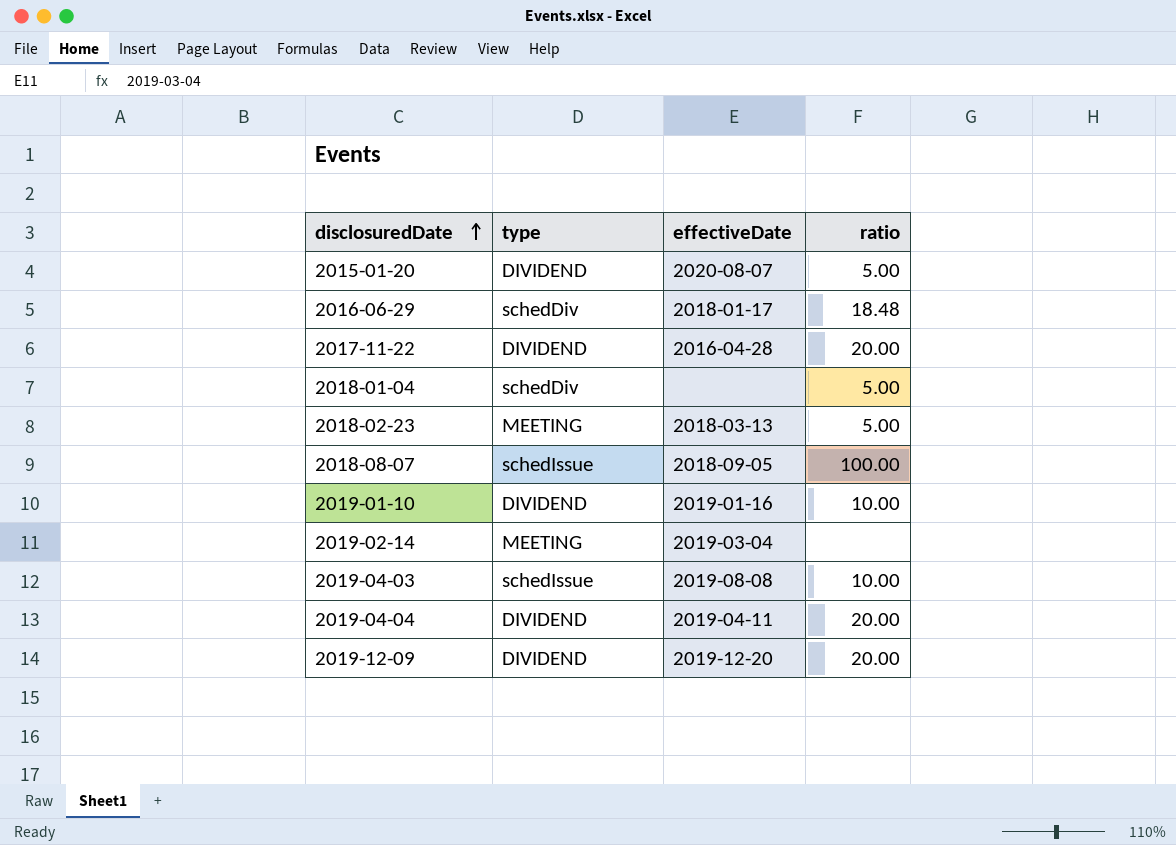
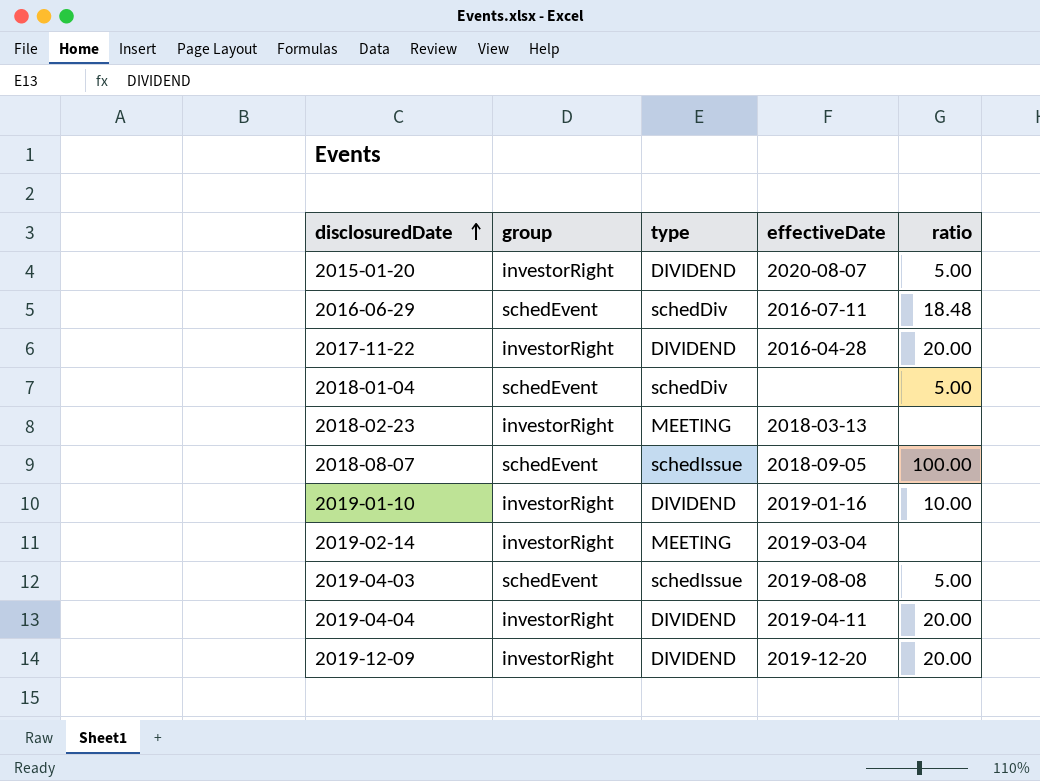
column group | position: none -> 2
2016-06-29 | effectiveDate: 2018-01-17 -> 2016-07-11
2018-02-23 | ratio: 5.00 -> none
2019-04-03 | ratio: 10.00 -> 5.00

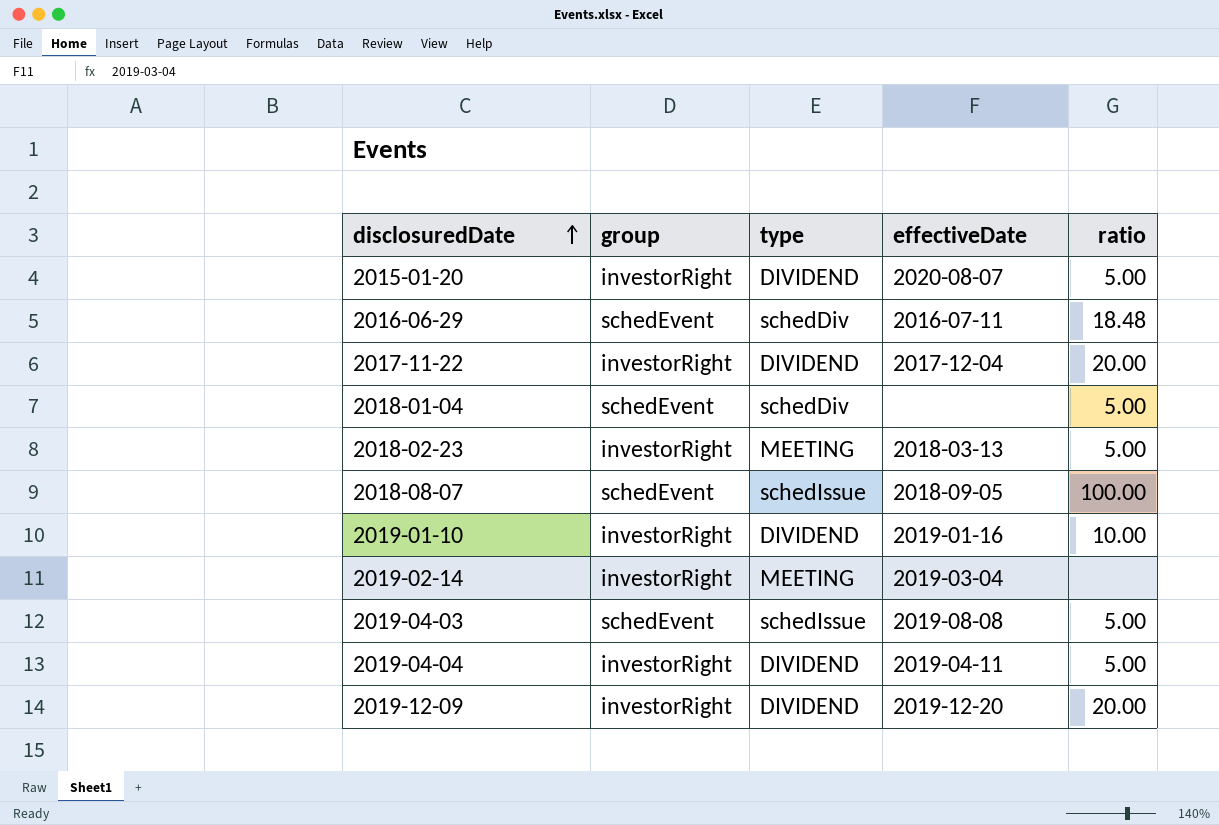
2017-11-22 | effectiveDate: 2016-04-28 -> 2017-12-04
2018-02-23 | ratio: none -> 5.00
2019-04-04 | ratio: 20.00 -> 5.00

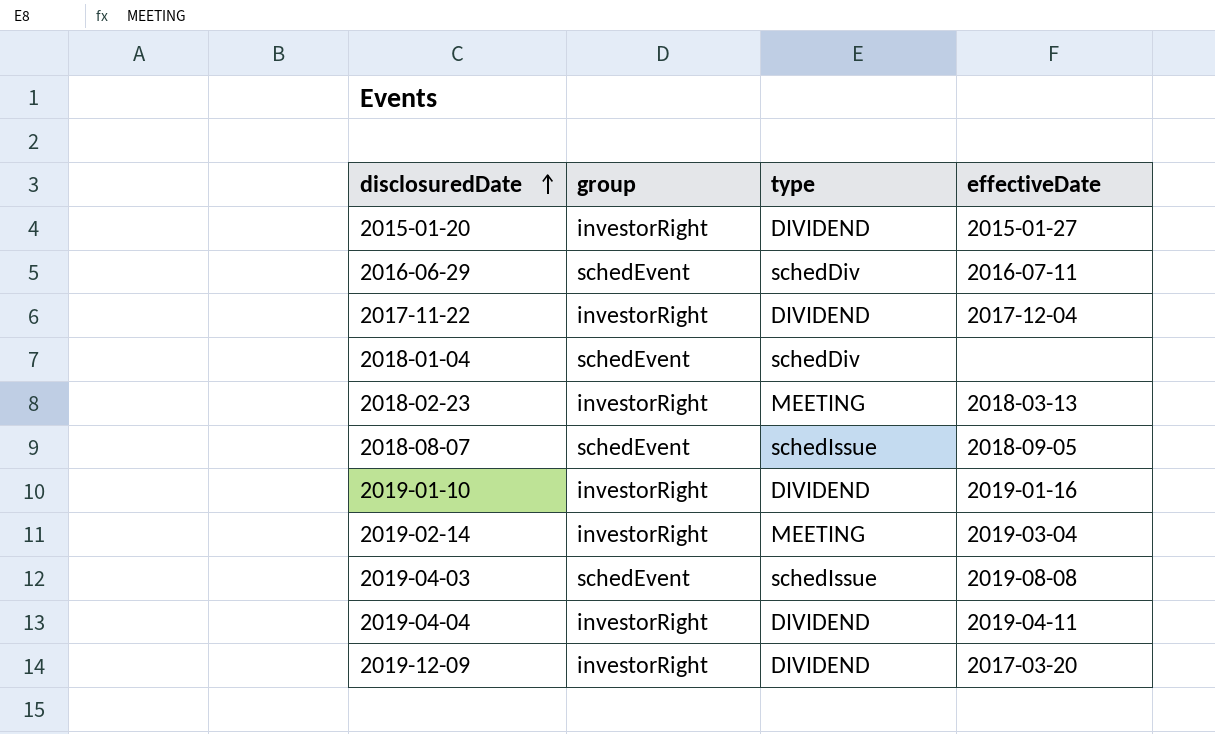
column ratio | position: 5 -> none
2015-01-20 | effectiveDate: 2020-08-07 -> 2015-01-27
2019-12-09 | effectiveDate: 2019-12-20 -> 2017-03-20

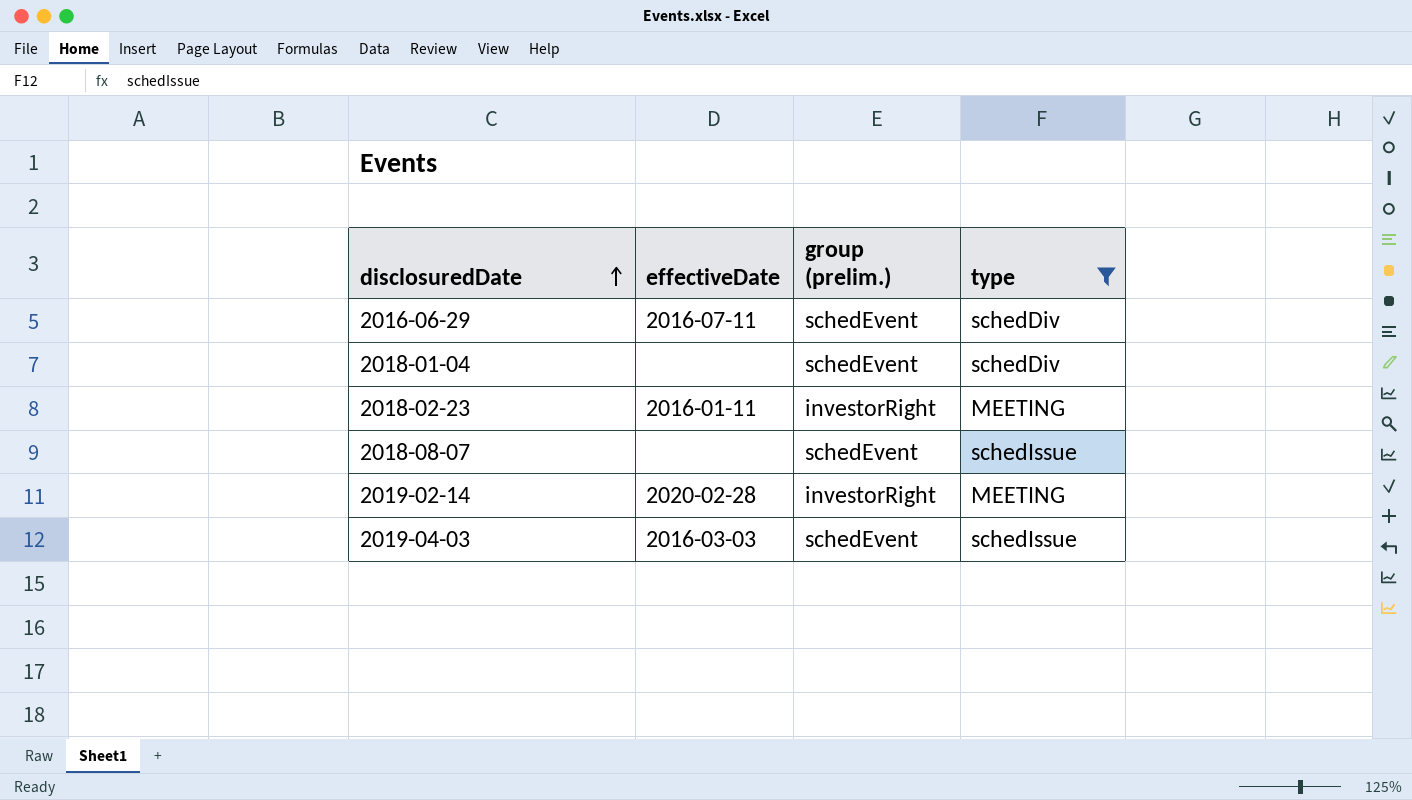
filter: none -> type != DIVIDEND
column effectiveDate | position: 4 -> 2
column name: group -> group (prelim.)
2018-02-23 | effectiveDate: 2018-03-13 -> 2016-01-11
2018-08-07 | effectiveDate: 2018-09-05 -> none
2019-02-14 | effectiveDate: 2019-03-04 -> 2020-02-28
2019-04-03 | effectiveDate: 2019-08-08 -> 2016-03-03

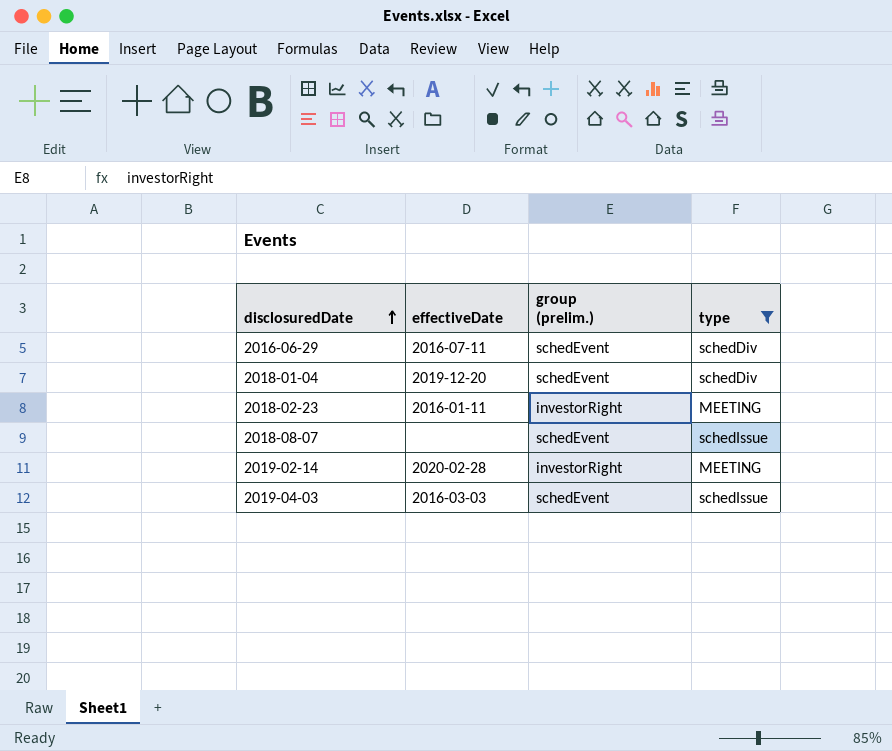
2018-01-04 | effectiveDate: none -> 2019-12-20

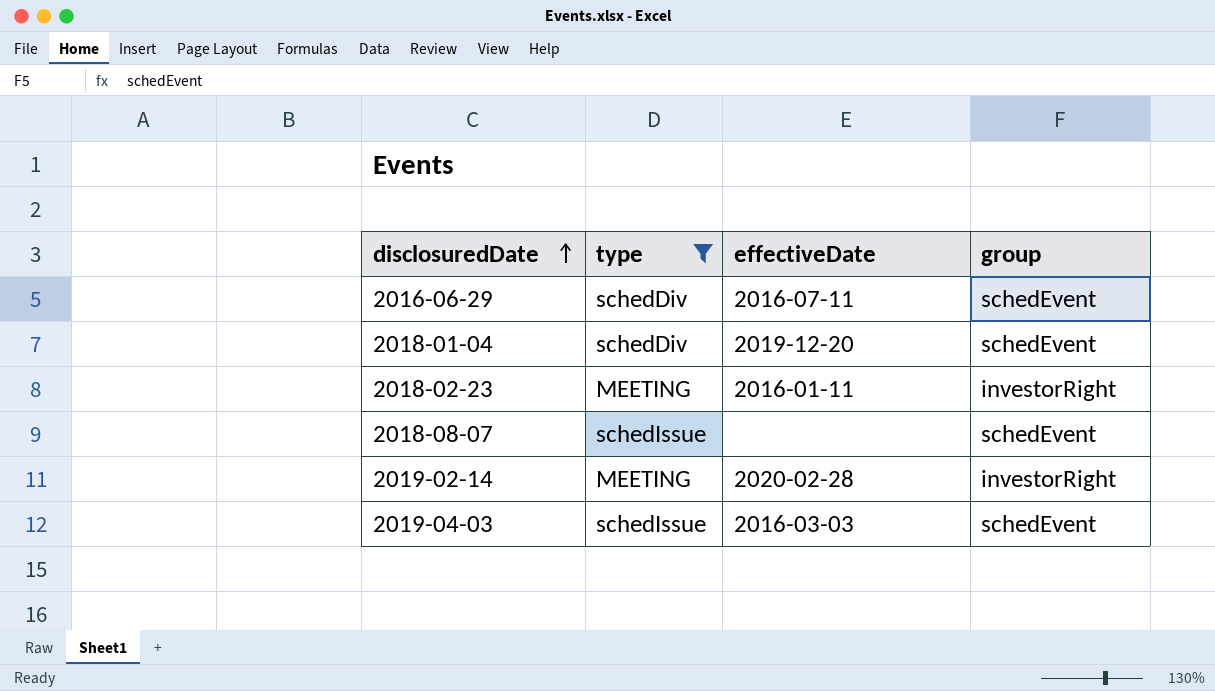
column type | position: 4 -> 2
column name: group (prelim.) -> group

